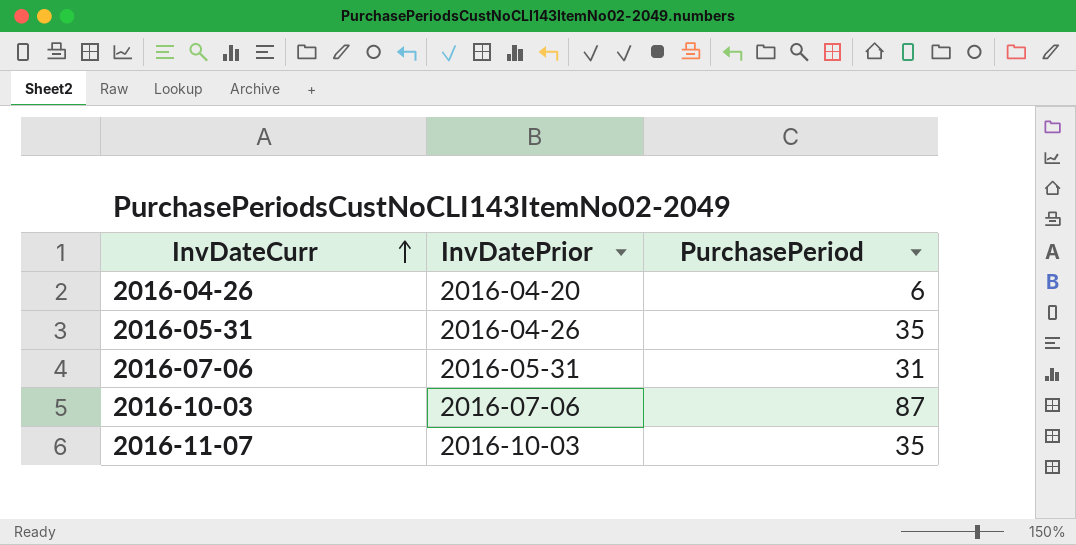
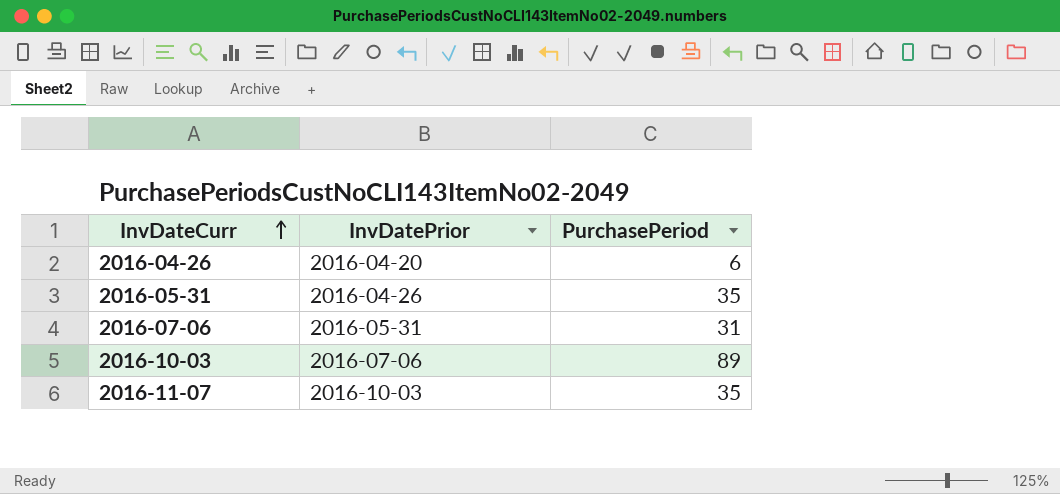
2016-10-03 | PurchasePeriod: 87 -> 89

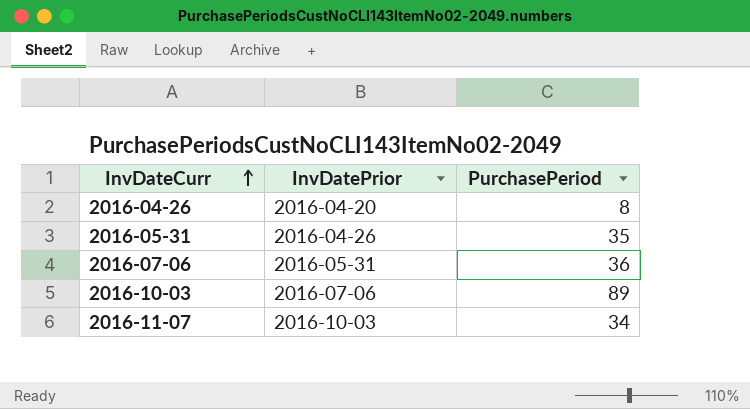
2016-04-26 | PurchasePeriod: 6 -> 8
2016-07-06 | PurchasePeriod: 31 -> 36
2016-11-07 | PurchasePeriod: 35 -> 34

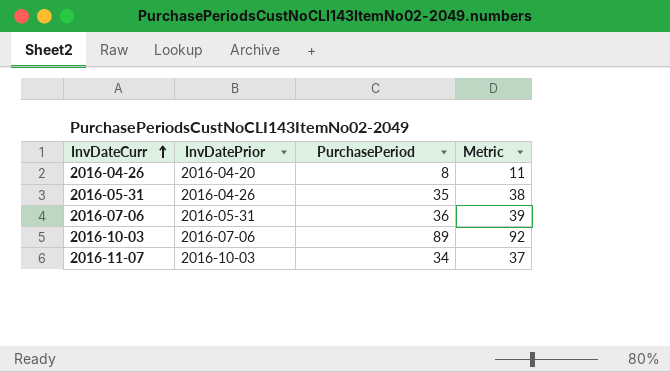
column Metric | formula: none -> [PurchasePeriod] + 3

